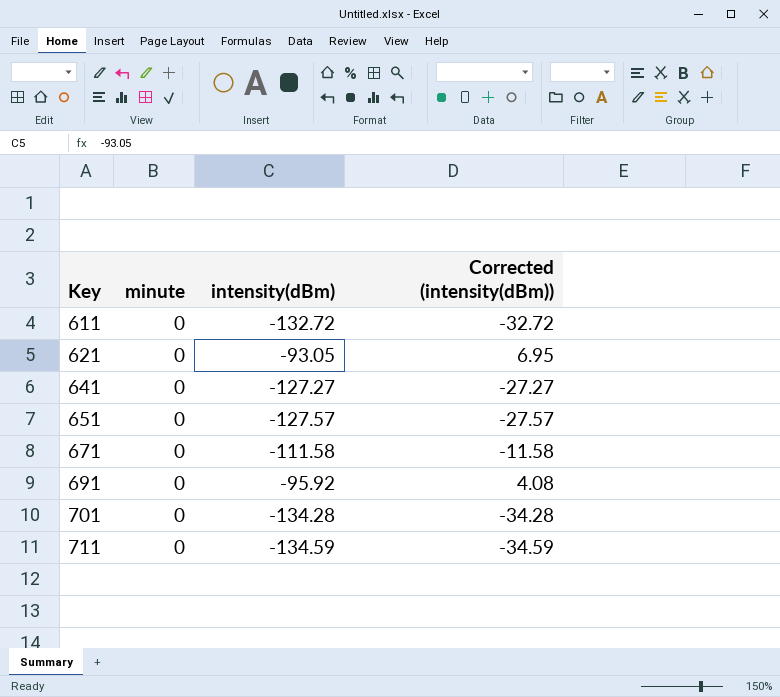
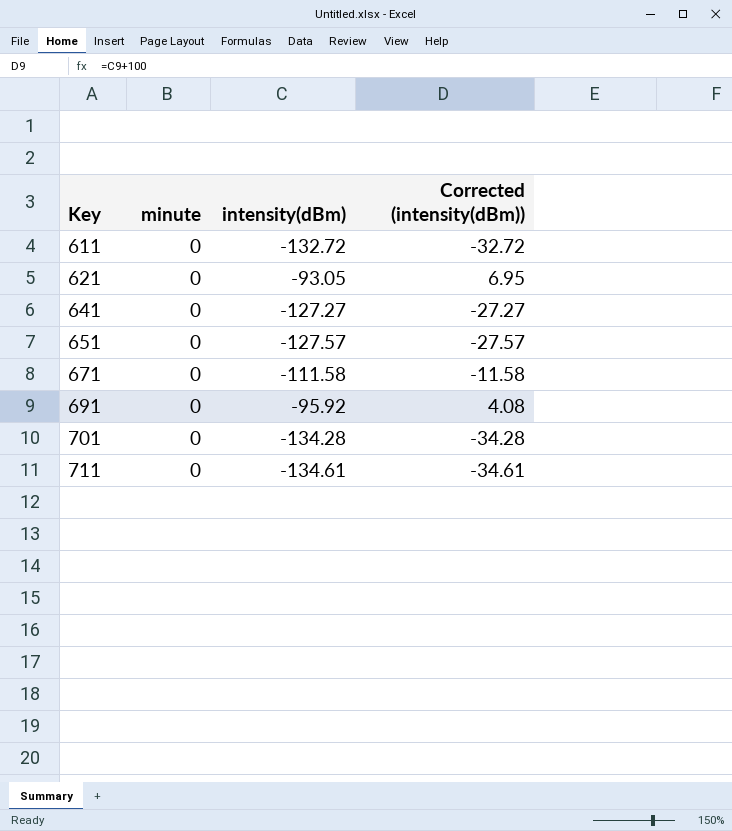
711 | intensity(dBm): -134.59 -> -134.61
711 | Corrected (intensity(dBm)): -34.59 -> -34.61

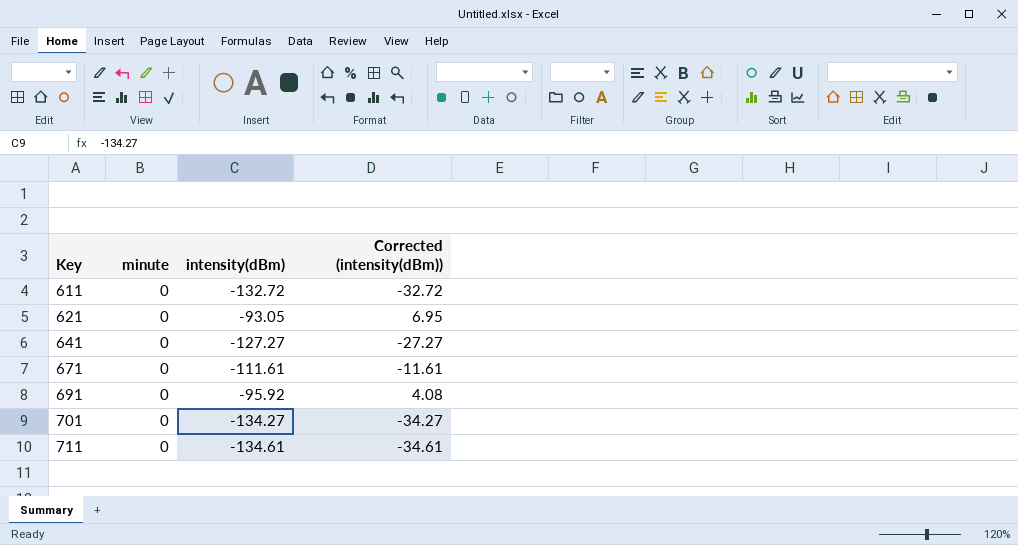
row 651: 0 | -127.57 | -27.57 -> none
671 | intensity(dBm): -111.58 -> -111.61
671 | Corrected (intensity(dBm)): -11.58 -> -11.61
701 | intensity(dBm): -134.28 -> -134.27
701 | Corrected (intensity(dBm)): -34.28 -> -34.27

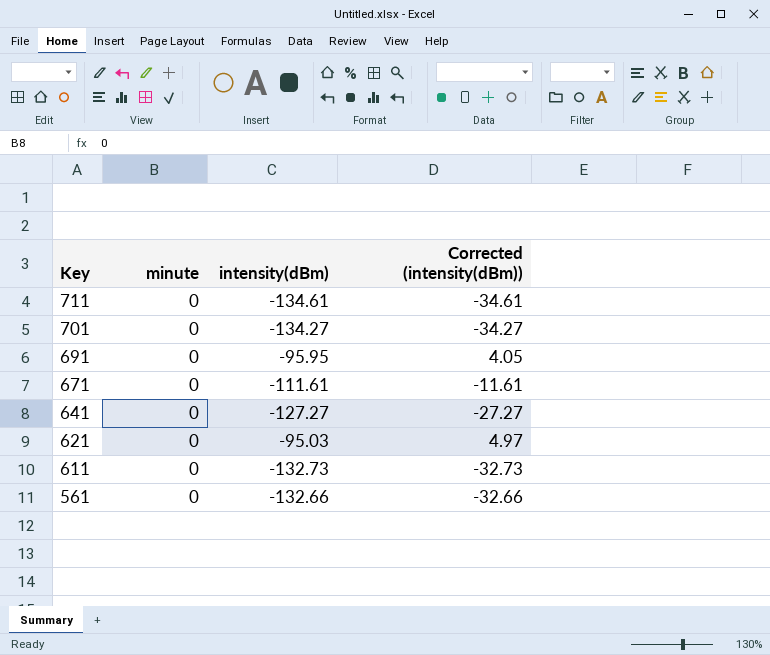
row order: Key ascending -> Key descending
691 | intensity(dBm): -95.92 -> -95.95
691 | Corrected (intensity(dBm)): 4.08 -> 4.05
621 | intensity(dBm): -93.05 -> -95.03
621 | Corrected (intensity(dBm)): 6.95 -> 4.97
611 | intensity(dBm): -132.72 -> -132.73
611 | Corrected (intensity(dBm)): -32.72 -> -32.73
row 561: none -> 0 | -132.66 | -32.66

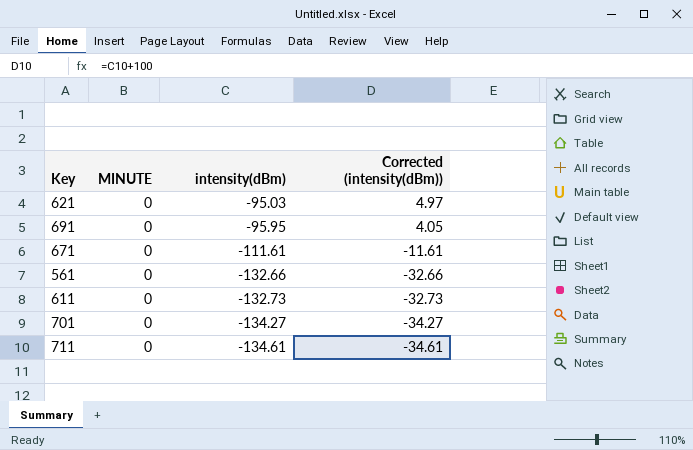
row order: Key descending -> intensity(dBm) descending
column name: minute -> MINUTE
row 641: 0 | -127.27 | -27.27 -> none

